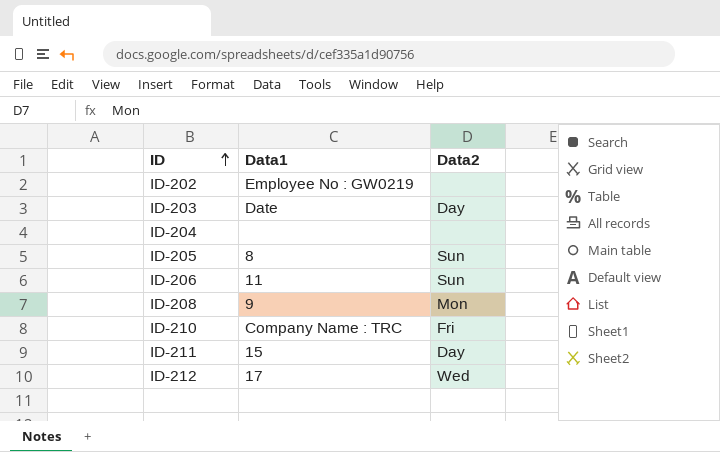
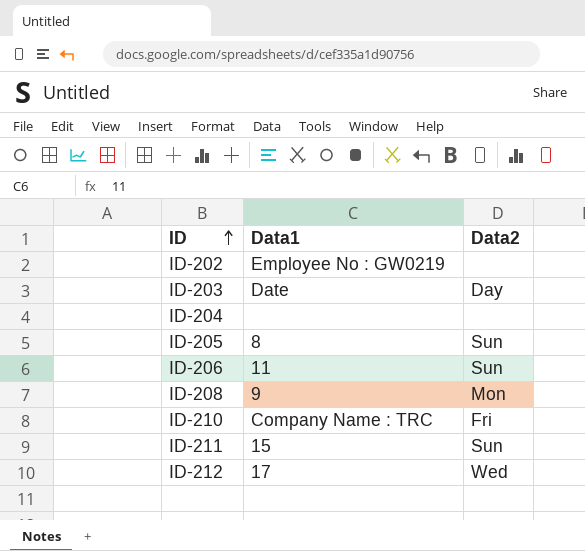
ID-211 | Data2: Day -> Sun

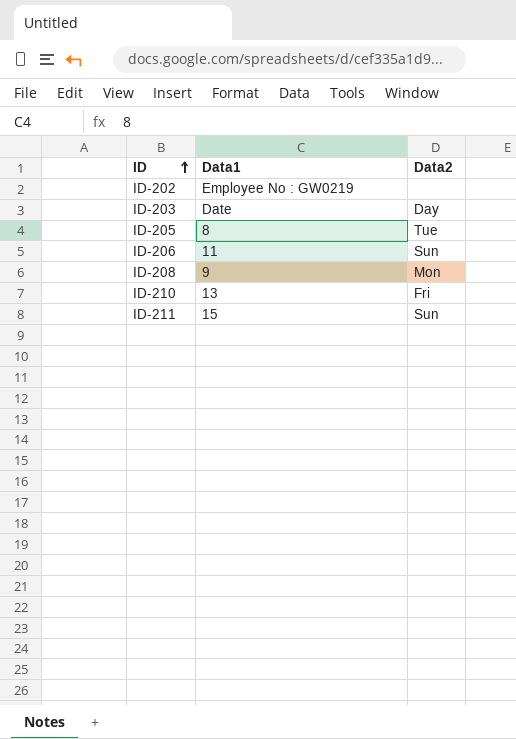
row ID-204: none | none -> none
row ID-212: 17 | Wed -> none
ID-205 | Data2: Sun -> Tue
ID-210 | Data1: Company Name : TRC -> 13

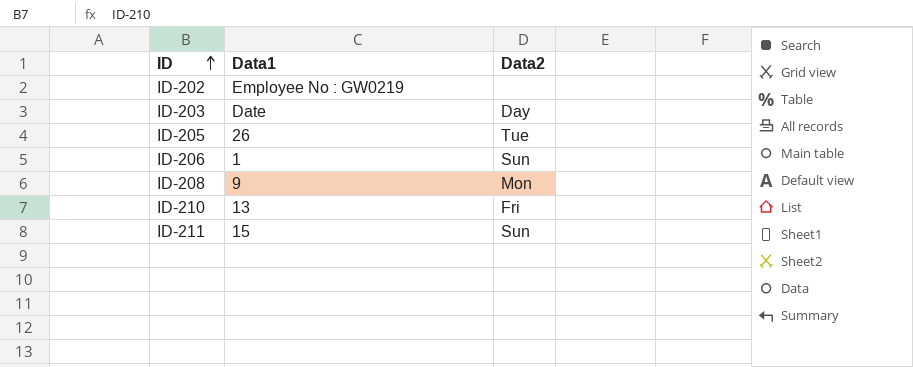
ID-205 | Data1: 8 -> 26
ID-206 | Data1: 11 -> 1

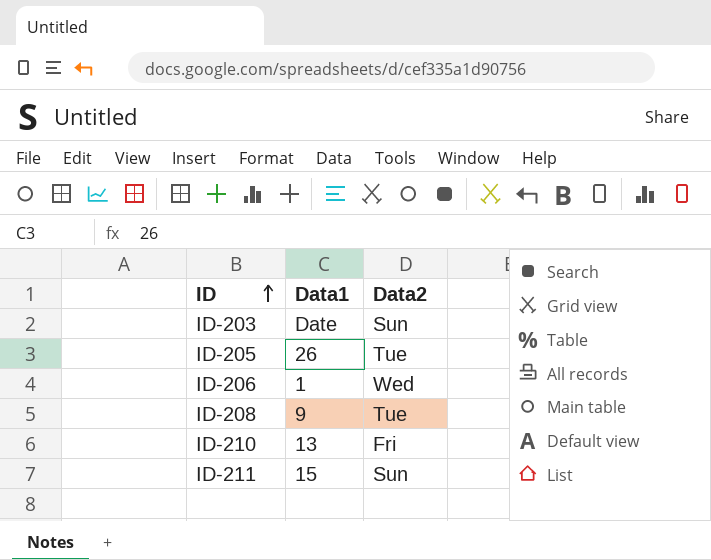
row ID-202: Employee No : GW0219 | none -> none
ID-203 | Data2: Day -> Sun
ID-206 | Data2: Sun -> Wed
ID-208 | Data2: Mon -> Tue

